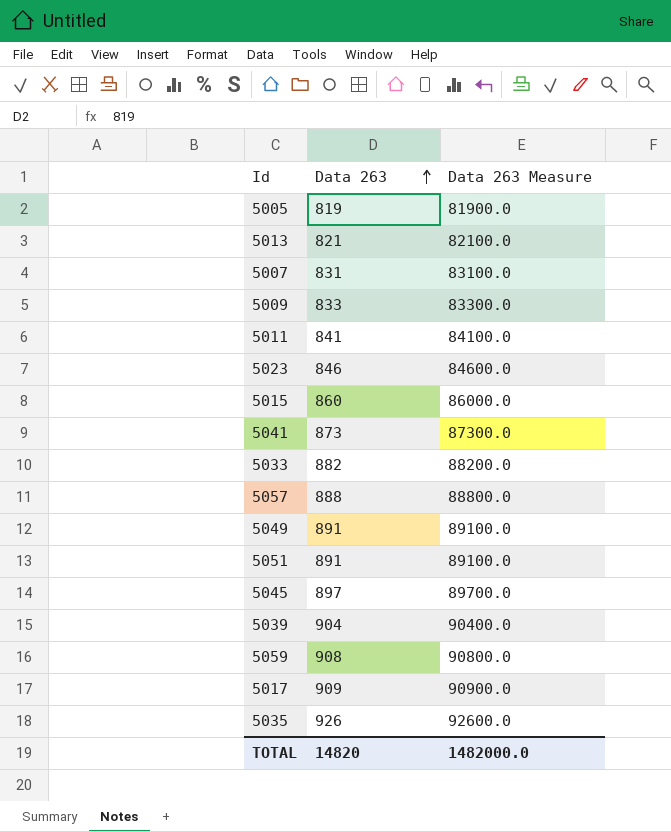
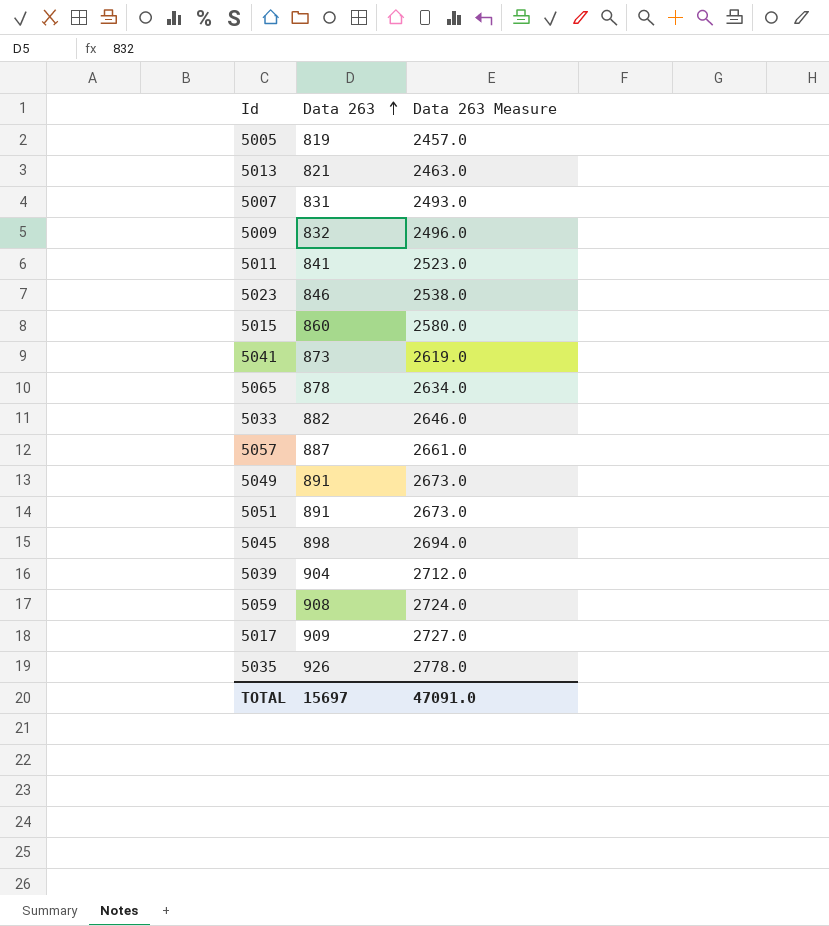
column Data 263 Measure | formula: [Data 263] * 100 -> [Data 263] * 3
5009 | Data 263: 833 -> 832
row 5065: none -> 878 | 2634.0
5057 | Data 263: 888 -> 887
5045 | Data 263: 897 -> 898
TOTAL | Data 263: 14820 -> 15697
TOTAL | Data 263 Measure: 1482000.0 -> 47091.0

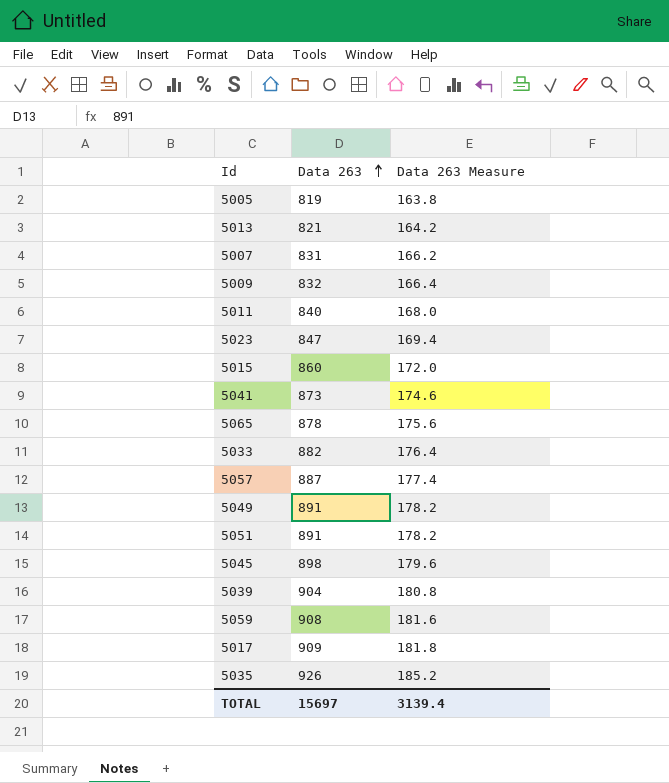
column Data 263 Measure | formula: [Data 263] * 3 -> [Data 263] * 0.2
5011 | Data 263: 841 -> 840
5023 | Data 263: 846 -> 847
TOTAL | Data 263 Measure: 47091.0 -> 3139.4

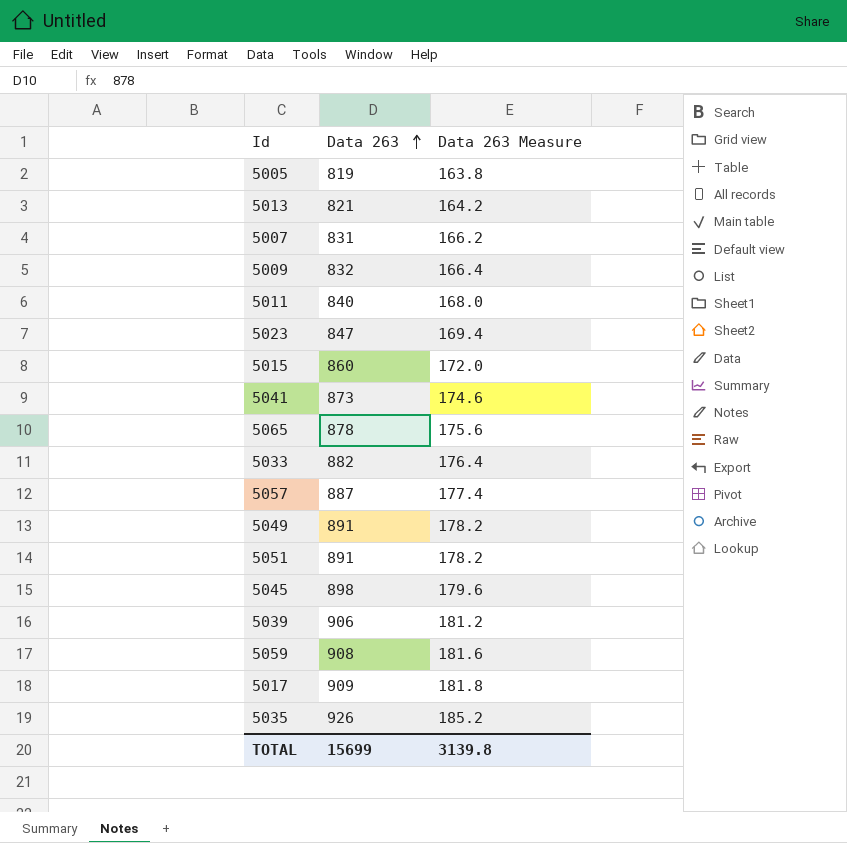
5039 | Data 263: 904 -> 906
5039 | Data 263 Measure: 180.8 -> 181.2
TOTAL | Data 263: 15697 -> 15699
TOTAL | Data 263 Measure: 3139.4 -> 3139.8

